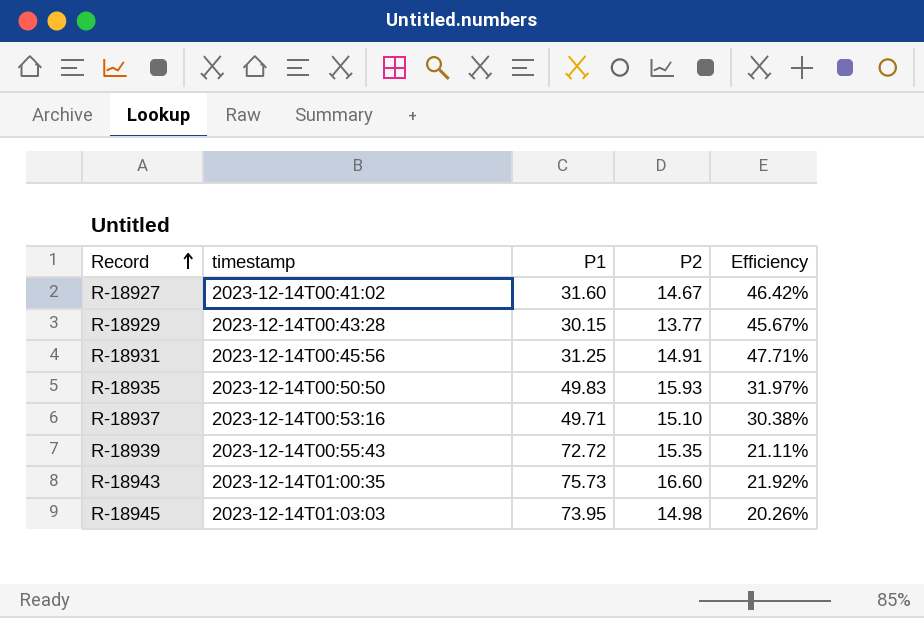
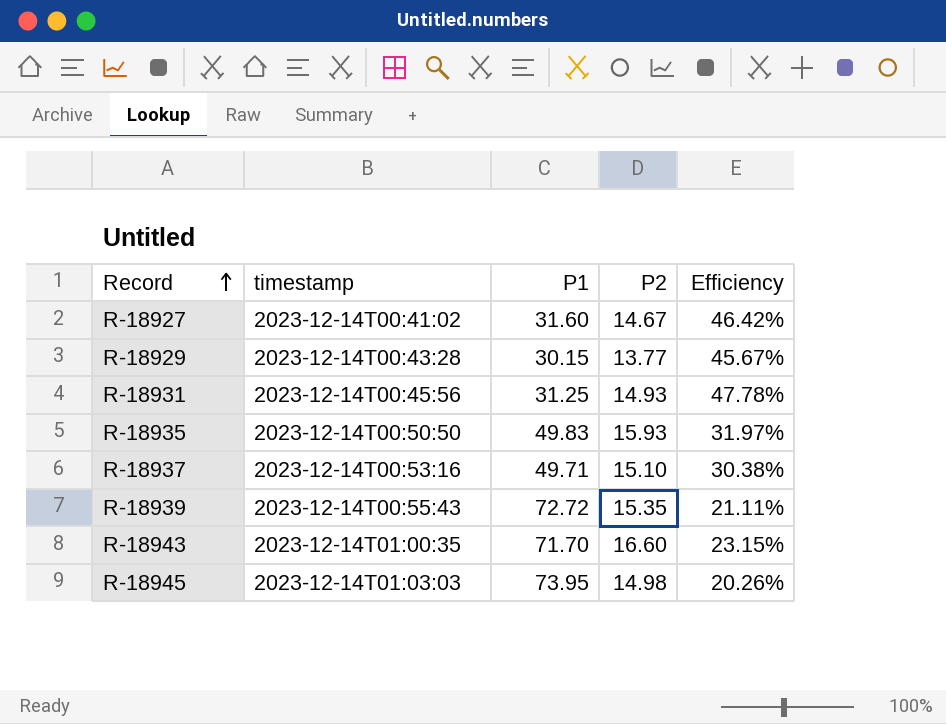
R-18931 | P2: 14.91 -> 14.93
R-18931 | Efficiency: 47.71% -> 47.78%
R-18943 | P1: 75.73 -> 71.70
R-18943 | Efficiency: 21.92% -> 23.15%

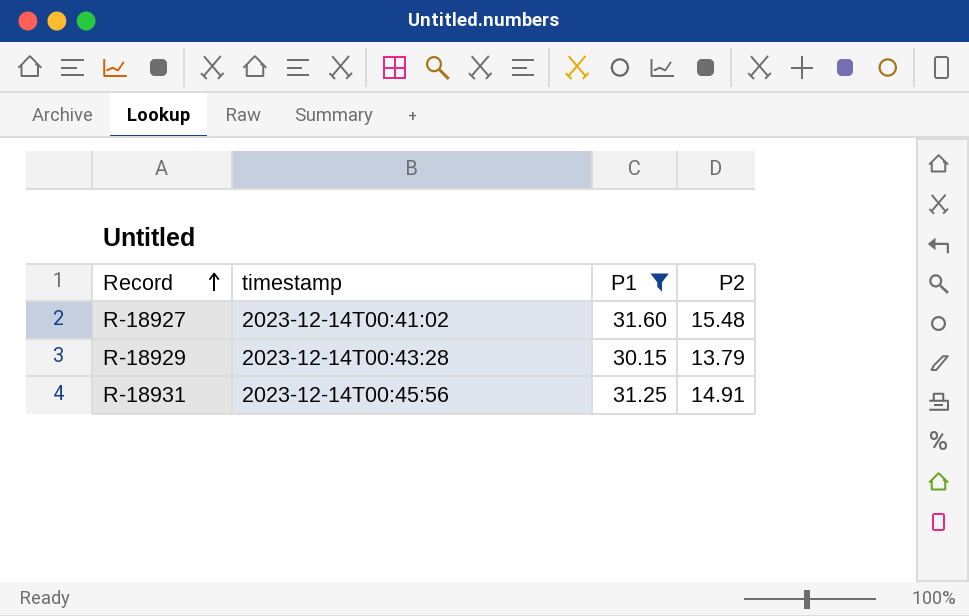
filter: none -> P1 <= 31.60
column Efficiency | formula: [P2] / [P1] -> none
R-18927 | P2: 14.67 -> 15.48
R-18929 | P2: 13.77 -> 13.79
R-18931 | P2: 14.93 -> 14.91

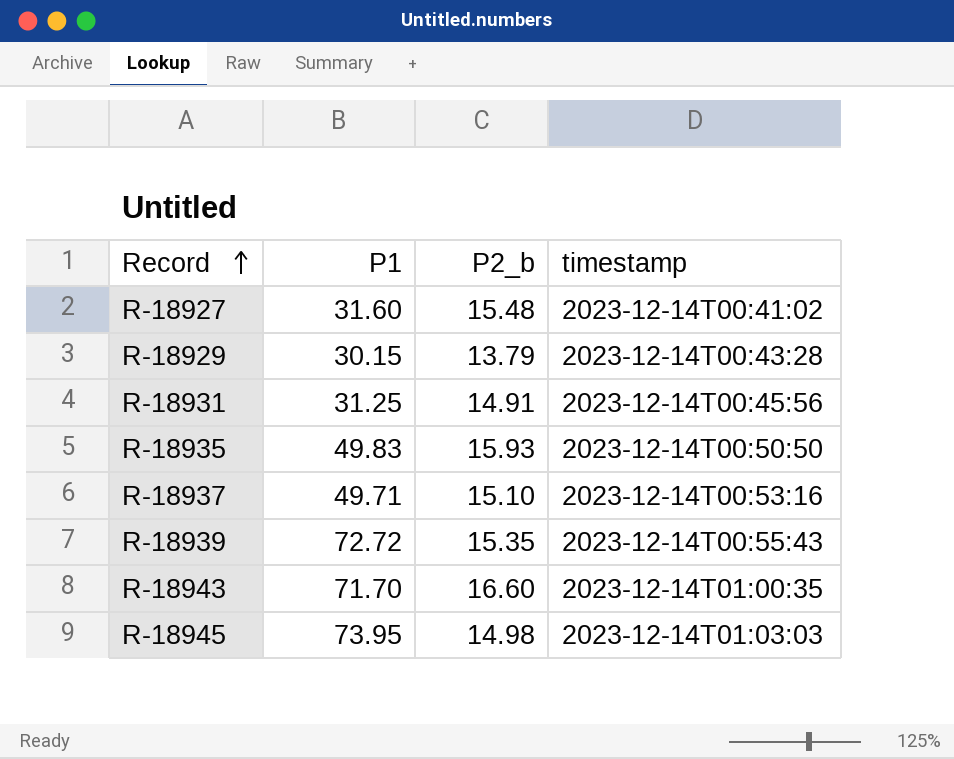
filter: P1 <= 31.60 -> none
column name: P2 -> P2_b
column timestamp | position: 2 -> 4

